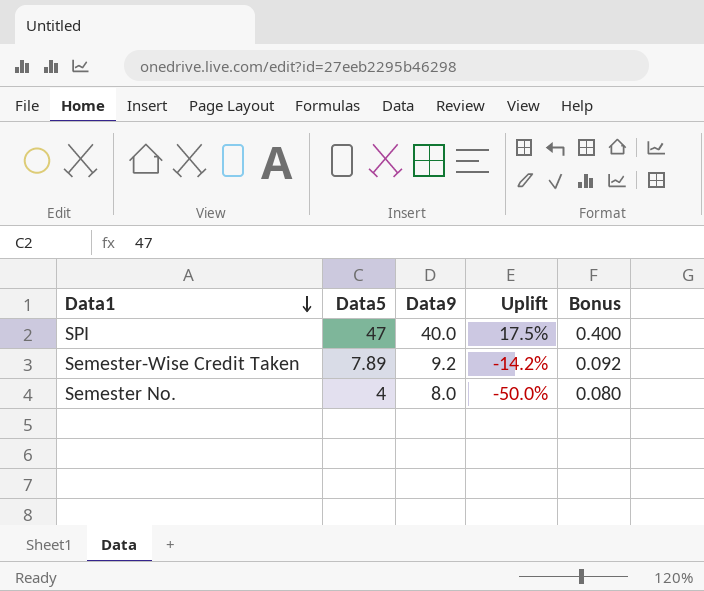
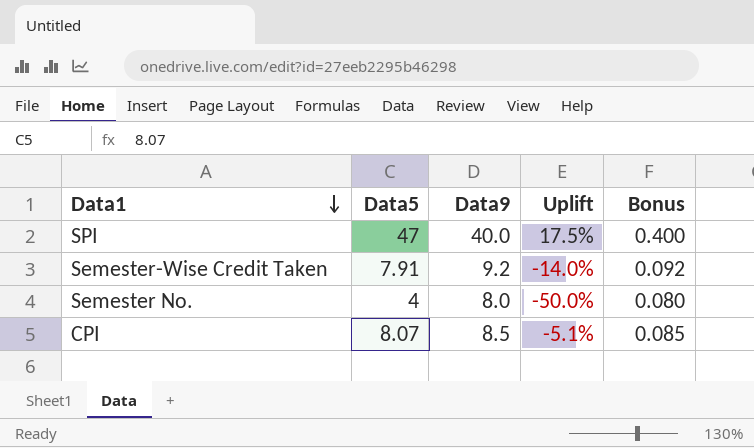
Semester-Wise Credit Taken | Data5: 7.89 -> 7.91
Semester-Wise Credit Taken | Uplift: -14.2% -> -14.0%
row CPI: none -> 8.07 | 8.5 | -5.1% | 0.085

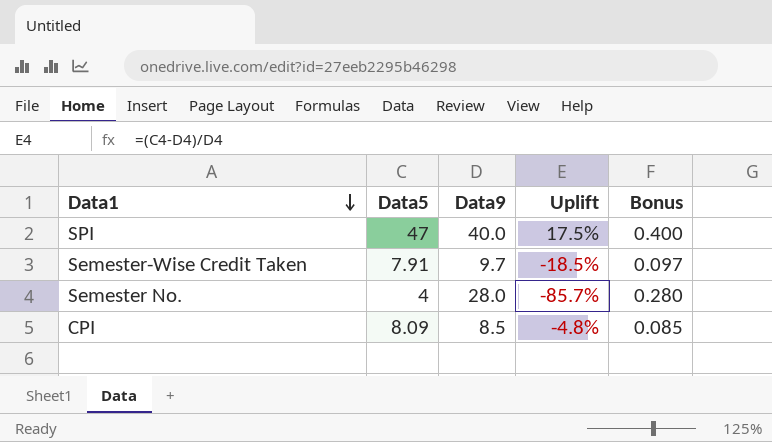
Semester-Wise Credit Taken | Data9: 9.2 -> 9.7
Semester-Wise Credit Taken | Uplift: -14.0% -> -18.5%
Semester-Wise Credit Taken | Bonus: 0.092 -> 0.097
Semester No. | Data9: 8.0 -> 28.0
Semester No. | Uplift: -50.0% -> -85.7%
Semester No. | Bonus: 0.080 -> 0.280
CPI | Data5: 8.07 -> 8.09
CPI | Uplift: -5.1% -> -4.8%

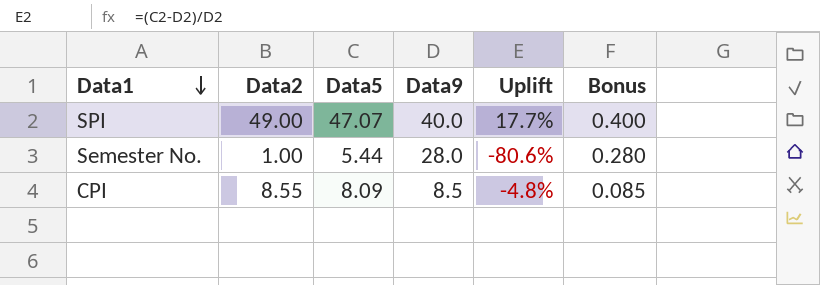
column Data2 | position: none -> 2
row Semester-Wise Credit Taken: 7.91 | 9.7 | -18.5% | 0.097 -> none
SPI | Data5: 47 -> 47.07
SPI | Uplift: 17.5% -> 17.7%
Semester No. | Data5: 4 -> 5.44
Semester No. | Uplift: -85.7% -> -80.6%

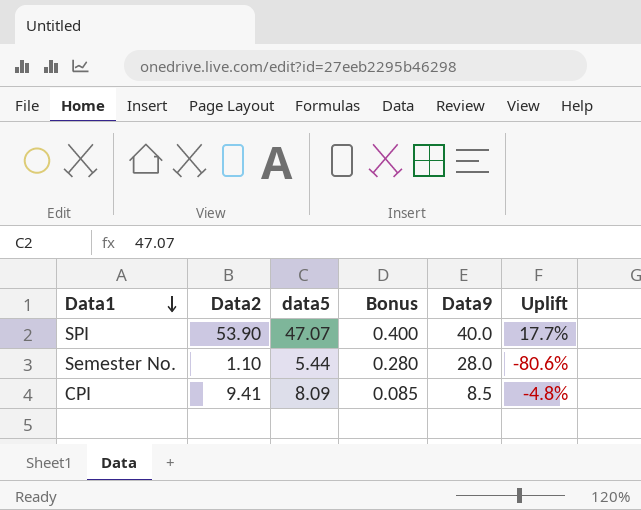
column name: Data5 -> data5
column Bonus | position: 6 -> 4
SPI | Data2: 49.00 -> 53.90
Semester No. | Data2: 1.00 -> 1.10
CPI | Data2: 8.55 -> 9.41

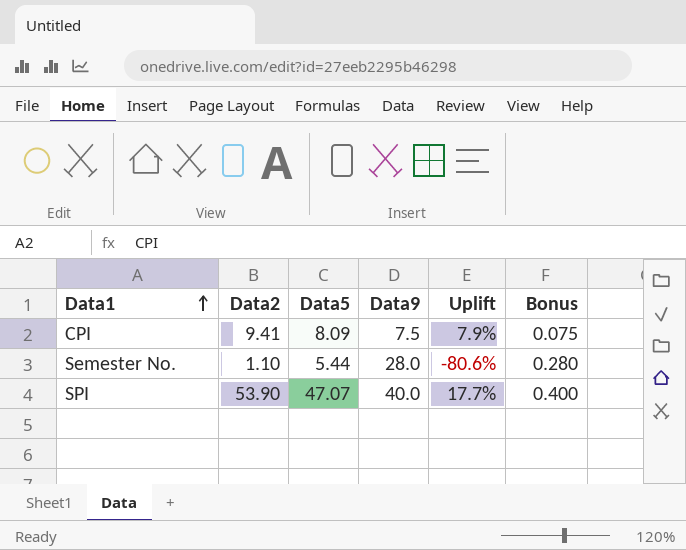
row order: Data1 descending -> Data1 ascending
column name: data5 -> Data5
column Bonus | position: 4 -> 6
CPI | Data9: 8.5 -> 7.5
CPI | Uplift: -4.8% -> 7.9%
CPI | Bonus: 0.085 -> 0.075

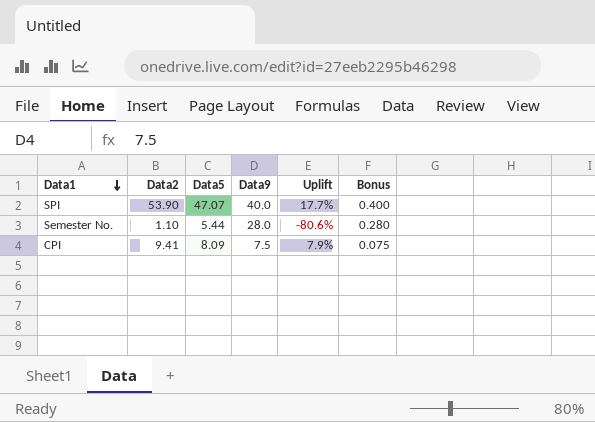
row order: Data1 ascending -> Data1 descending

